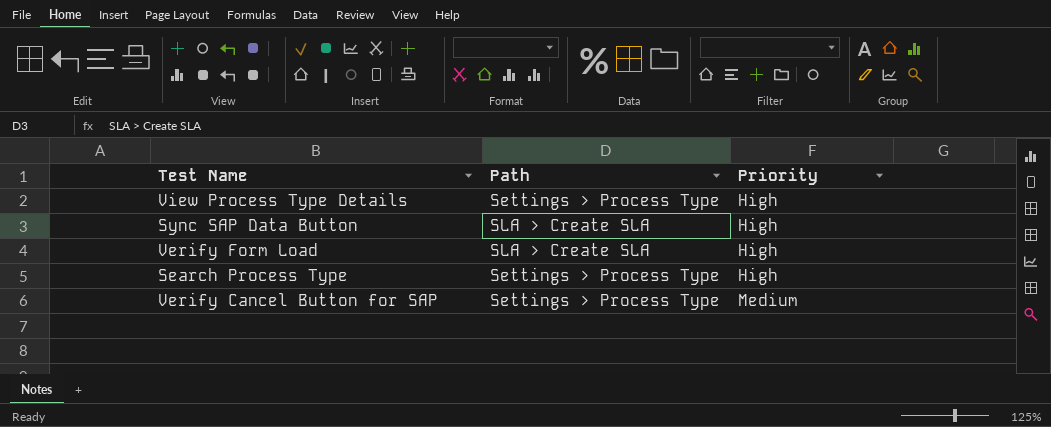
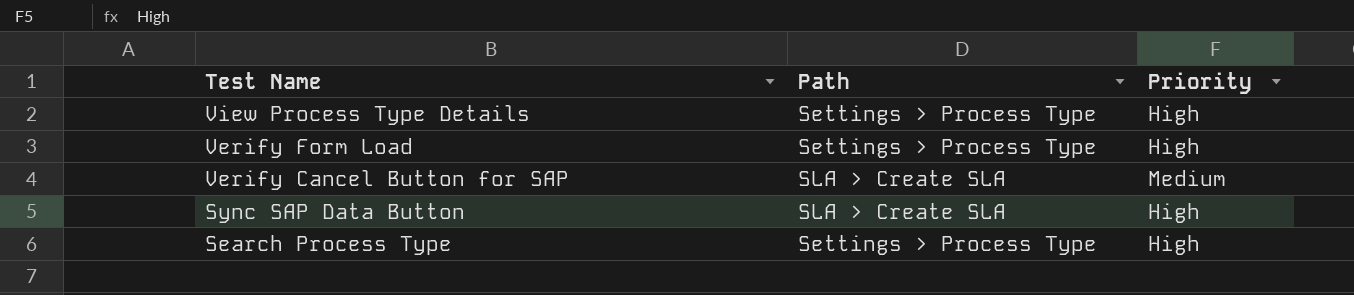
row order: Priority ascending -> Test Name descending
Verify Form Load | Path: SLA > Create SLA -> Settings > Process Type
Verify Cancel Button for SAP | Path: Settings > Process Type -> SLA > Create SLA

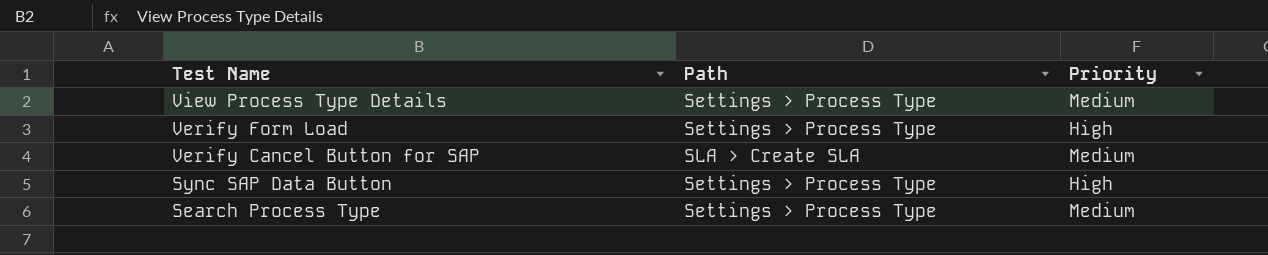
View Process Type Details | Priority: High -> Medium
Sync SAP Data Button | Path: SLA > Create SLA -> Settings > Process Type
Search Process Type | Priority: High -> Medium

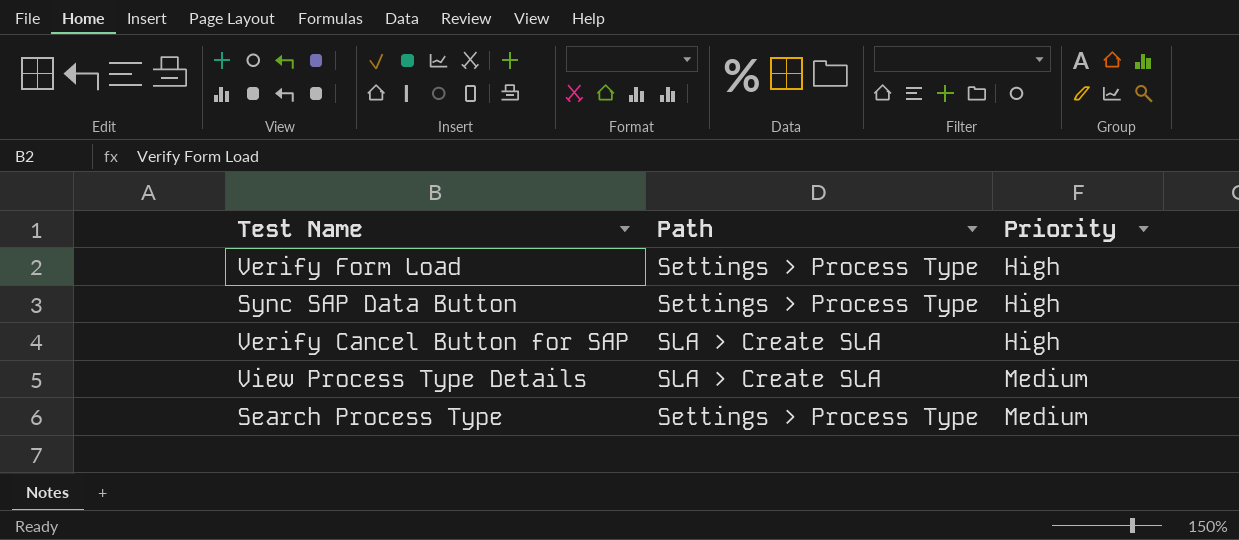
row order: Test Name descending -> Priority ascending
Verify Cancel Button for SAP | Priority: Medium -> High
View Process Type Details | Path: Settings > Process Type -> SLA > Create SLA

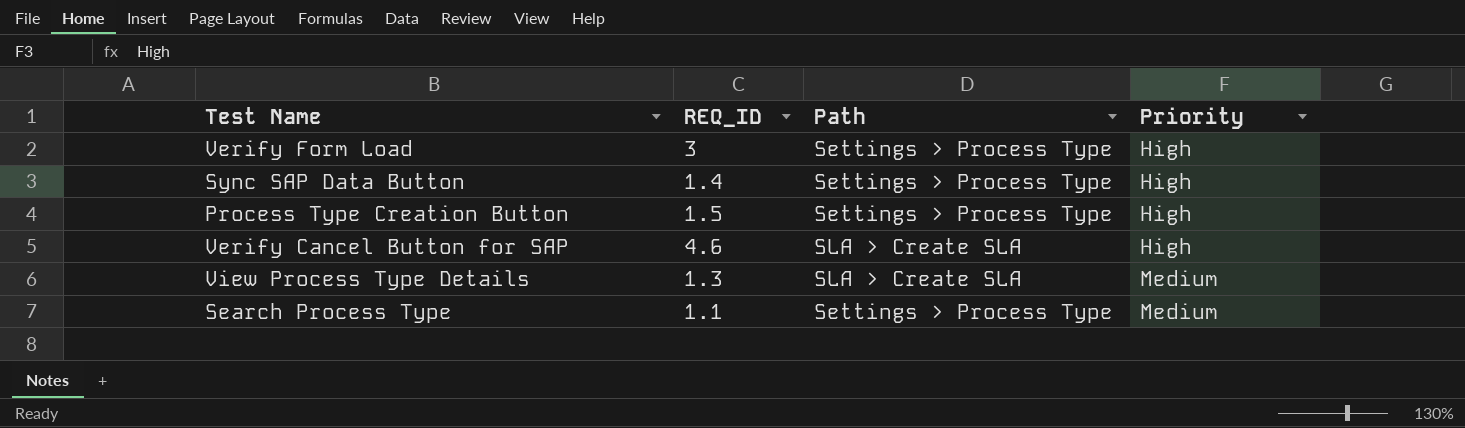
column REQ_ID | position: none -> 2
row Process Type Creation Button: none -> 1.5 | Settings > Process Type | High

